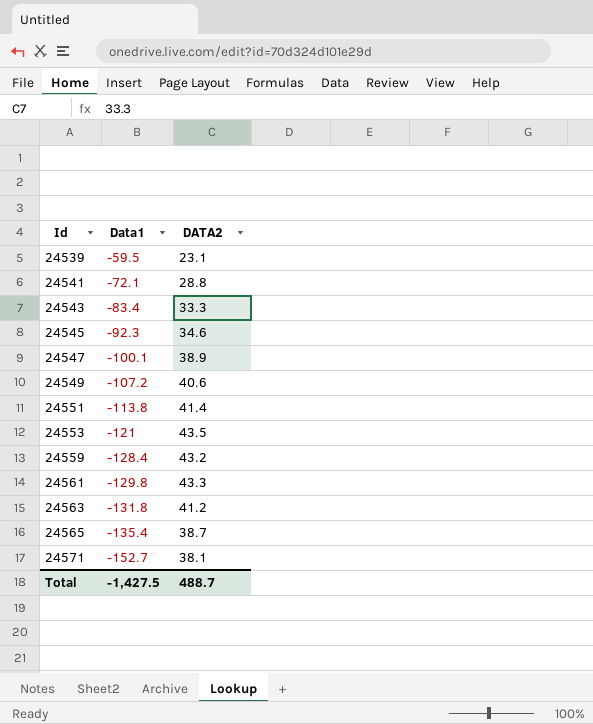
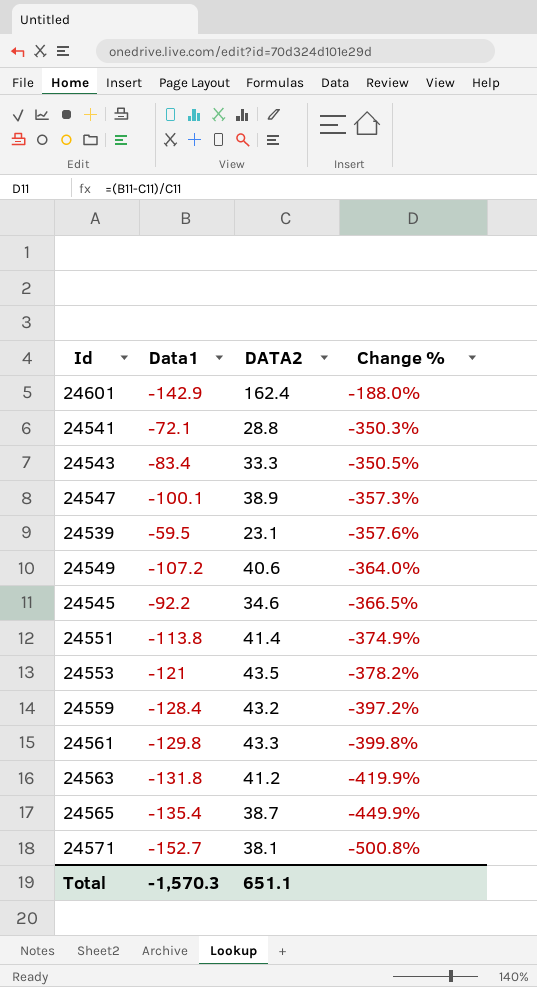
row order: Id ascending -> Change % descending
column Change % | formula: none -> ([Data1] - [DATA2]) / [DATA2]
row 24601: none -> -142.9 | 162.4 | -188.0%
24545 | Data1: -92.3 -> -92.2
Total | Data1: -1,427.5 -> -1,570.3
Total | DATA2: 488.7 -> 651.1

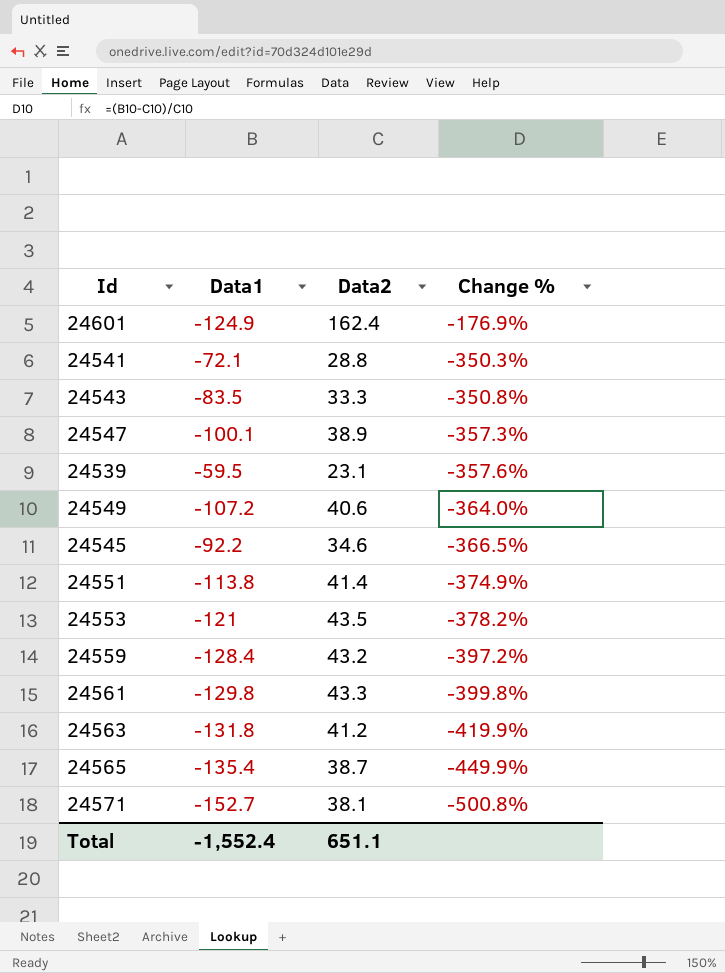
column name: DATA2 -> Data2
24601 | Data1: -142.9 -> -124.9
24601 | Change %: -188.0% -> -176.9%
24543 | Data1: -83.4 -> -83.5
24543 | Change %: -350.5% -> -350.8%
Total | Data1: -1,570.3 -> -1,552.4

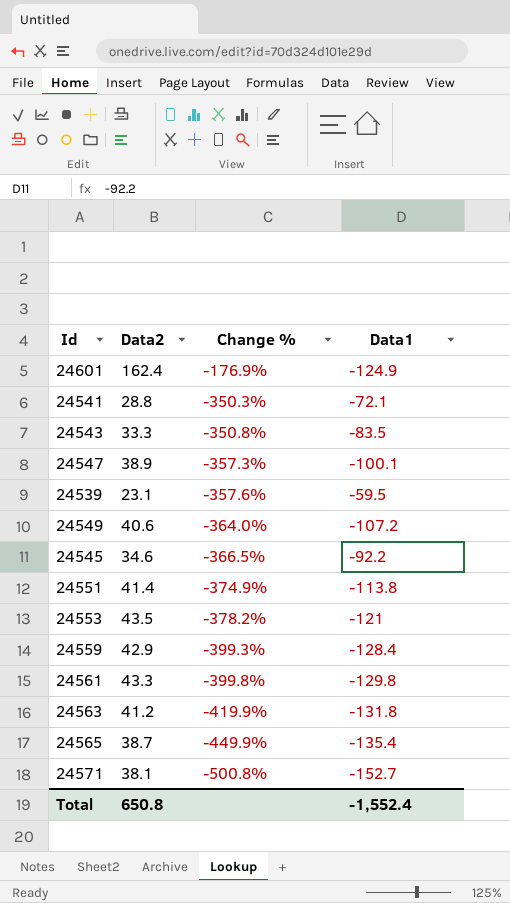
column Data1 | position: 2 -> 4
24559 | Data2: 43.2 -> 42.9
24559 | Change %: -397.2% -> -399.3%
Total | Data2: 651.1 -> 650.8

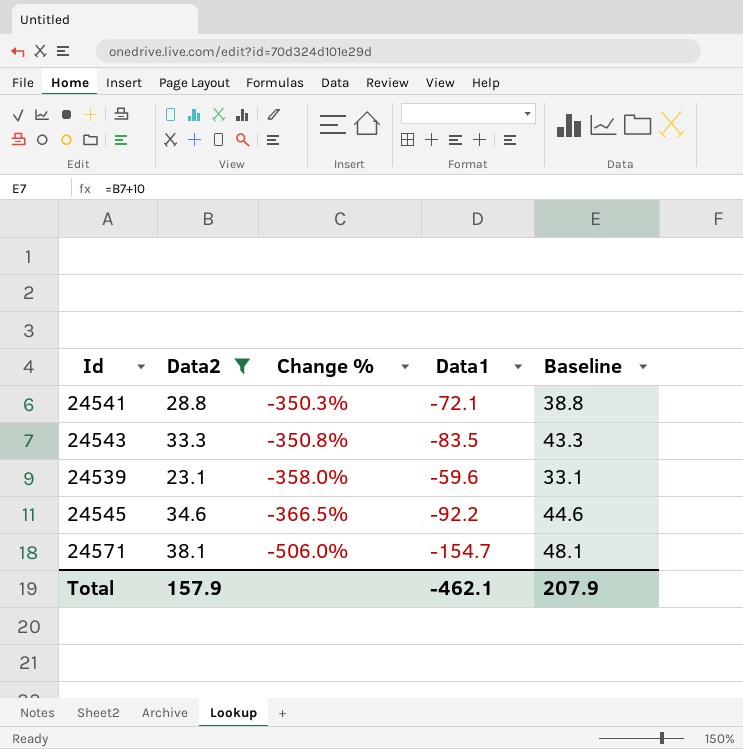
filter: none -> Data2 <= 38.1
column Baseline | formula: none -> [Data2] + 10
24539 | Change %: -357.6% -> -358.0%
24539 | Data1: -59.5 -> -59.6
24571 | Change %: -500.8% -> -506.0%
24571 | Data1: -152.7 -> -154.7
Total | Data2: 650.8 -> 157.9
Total | Data1: -1,552.4 -> -462.1

